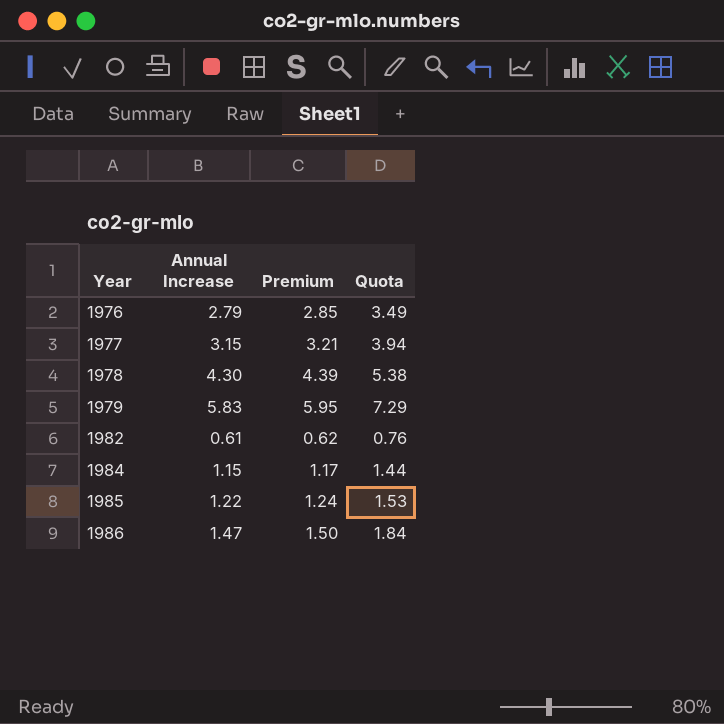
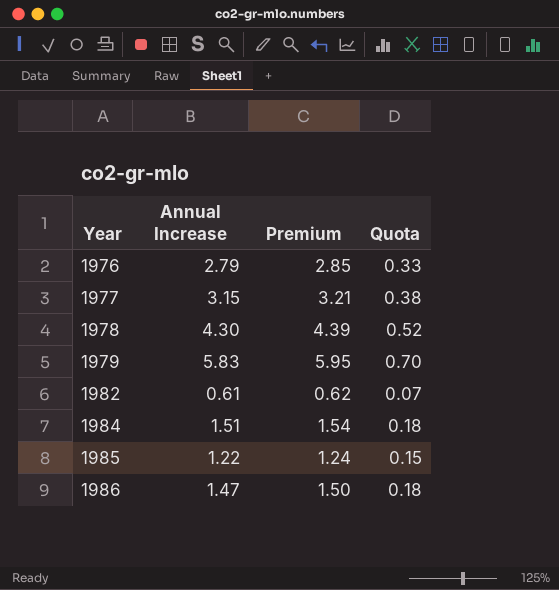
column Quota | formula: [Annual Increase] * 1.25 -> [Annual Increase] * 0.12
1984 | Annual Increase: 1.15 -> 1.51
1984 | Premium: 1.17 -> 1.54

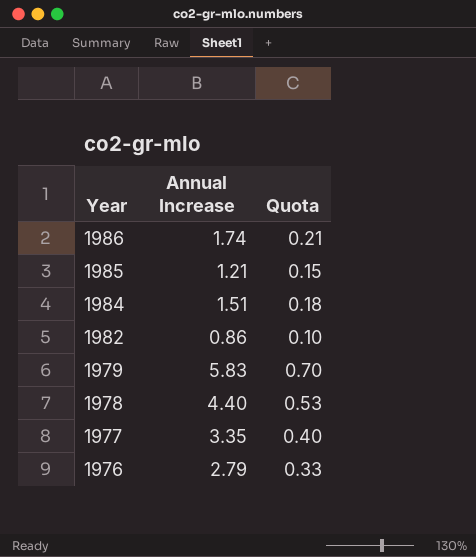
row order: Year ascending -> Year descending
column Premium | formula: [Annual Increase] * 1.02 -> none
1986 | Annual Increase: 1.47 -> 1.74
1986 | Quota: 0.18 -> 0.21
1985 | Annual Increase: 1.22 -> 1.21
1982 | Annual Increase: 0.61 -> 0.86
1982 | Quota: 0.07 -> 0.10
1978 | Annual Increase: 4.30 -> 4.40
1978 | Quota: 0.52 -> 0.53
1977 | Annual Increase: 3.15 -> 3.35
1977 | Quota: 0.38 -> 0.40

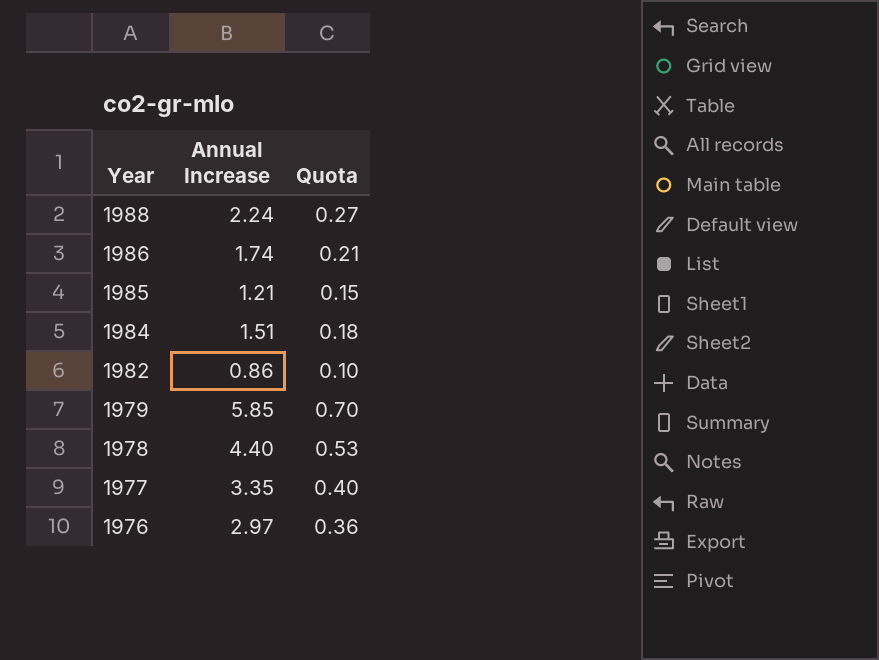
row 1988: none -> 2.24 | 0.27
1979 | Annual Increase: 5.83 -> 5.85
1976 | Annual Increase: 2.79 -> 2.97
1976 | Quota: 0.33 -> 0.36

